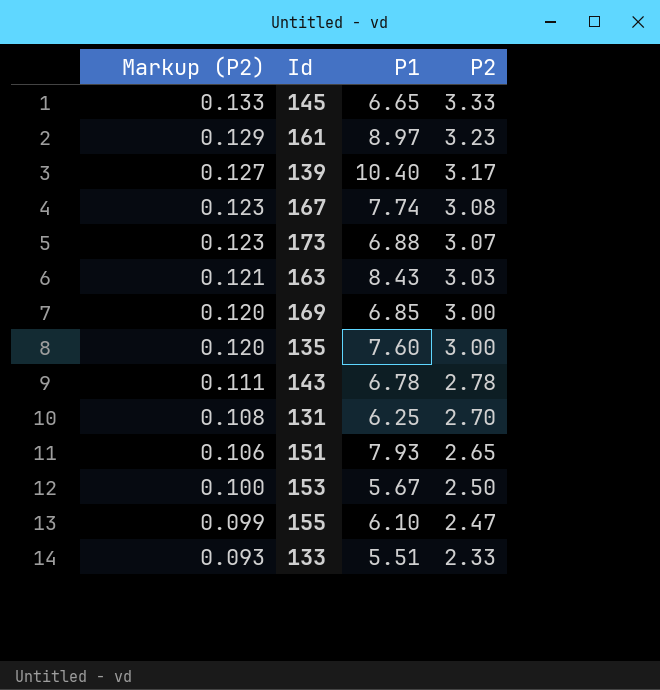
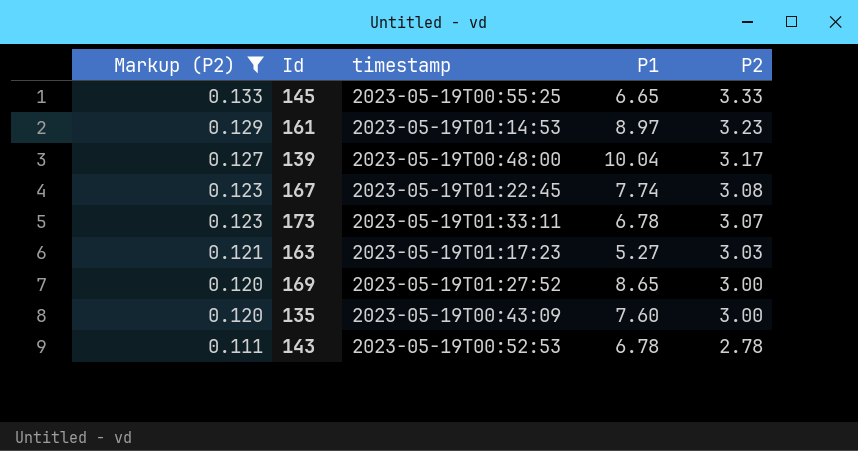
filter: none -> Markup (P2) >= 0.111
column timestamp | position: none -> 3
139 | P1: 10.40 -> 10.04
173 | P1: 6.88 -> 6.78
163 | P1: 8.43 -> 5.27
169 | P1: 6.85 -> 8.65

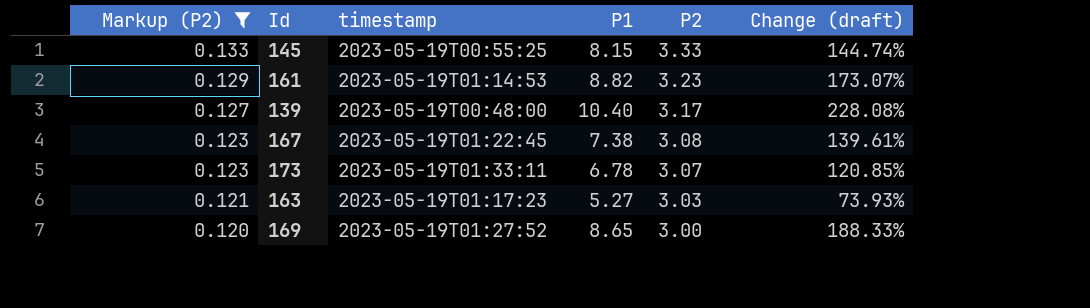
column Change (draft) | formula: none -> ([P1] - [P2]) / [P2]
row 135: 0.120 | 2023-05-19T00:43:09 | 7.60 | 3.00 -> none
row 143: 0.111 | 2023-05-19T00:52:53 | 6.78 | 2.78 -> none
145 | P1: 6.65 -> 8.15
161 | P1: 8.97 -> 8.82
139 | P1: 10.04 -> 10.40
167 | P1: 7.74 -> 7.38

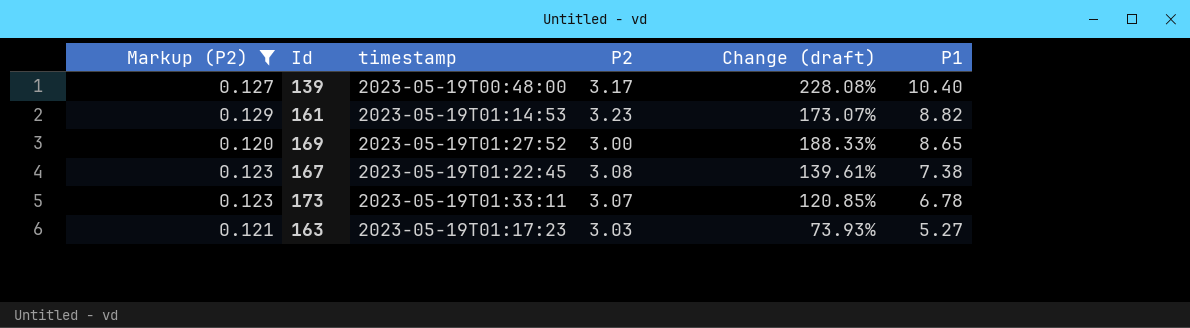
row order: Markup (P2) descending -> P1 descending
column P1 | position: 4 -> 6
row 145: 0.133 | 2023-05-19T00:55:25 | 8.15 | 3.33 | 144.74% -> none

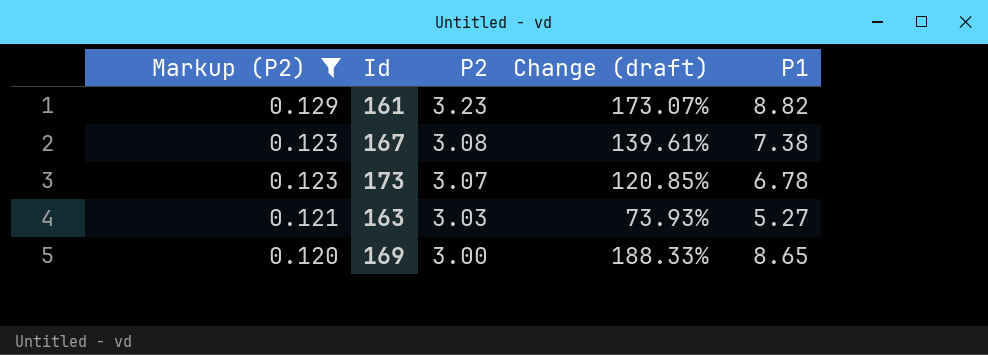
row order: P1 descending -> Markup (P2) descending
column timestamp | position: 3 -> none
row 139: 0.127 | 2023-05-19T00:48:00 | 3.17 | 228.08% | 10.40 -> none

